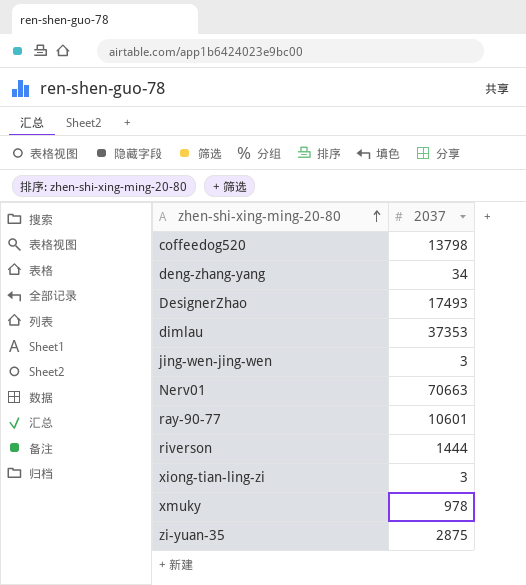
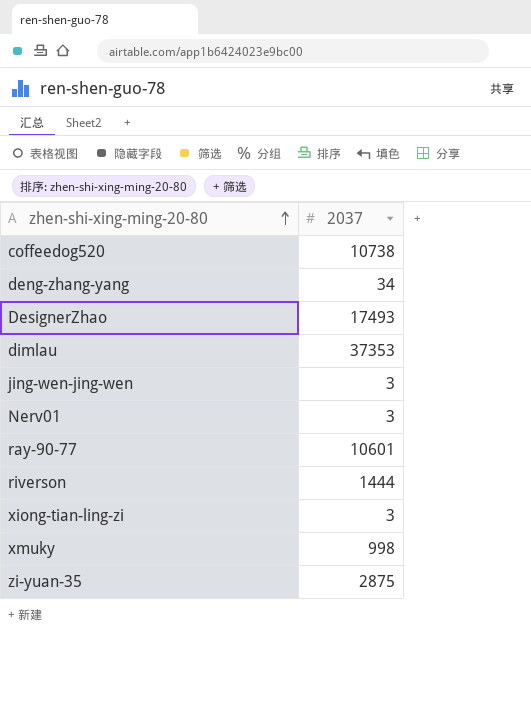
coffeedog520 | 2037: 13798 -> 10738
Nerv01 | 2037: 70663 -> 3
xmuky | 2037: 978 -> 998

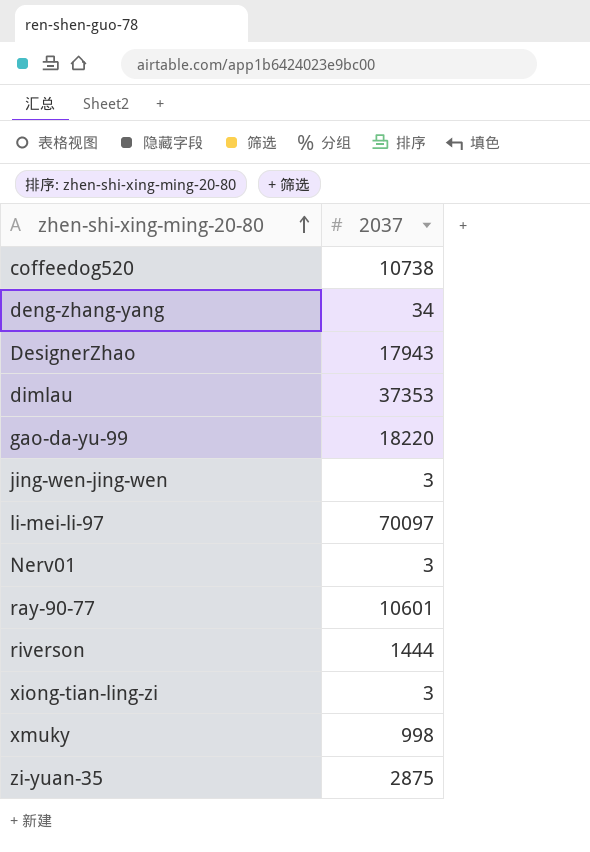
DesignerZhao | 2037: 17493 -> 17943
row gao-da-yu-99: none -> 18220
row li-mei-li-97: none -> 70097

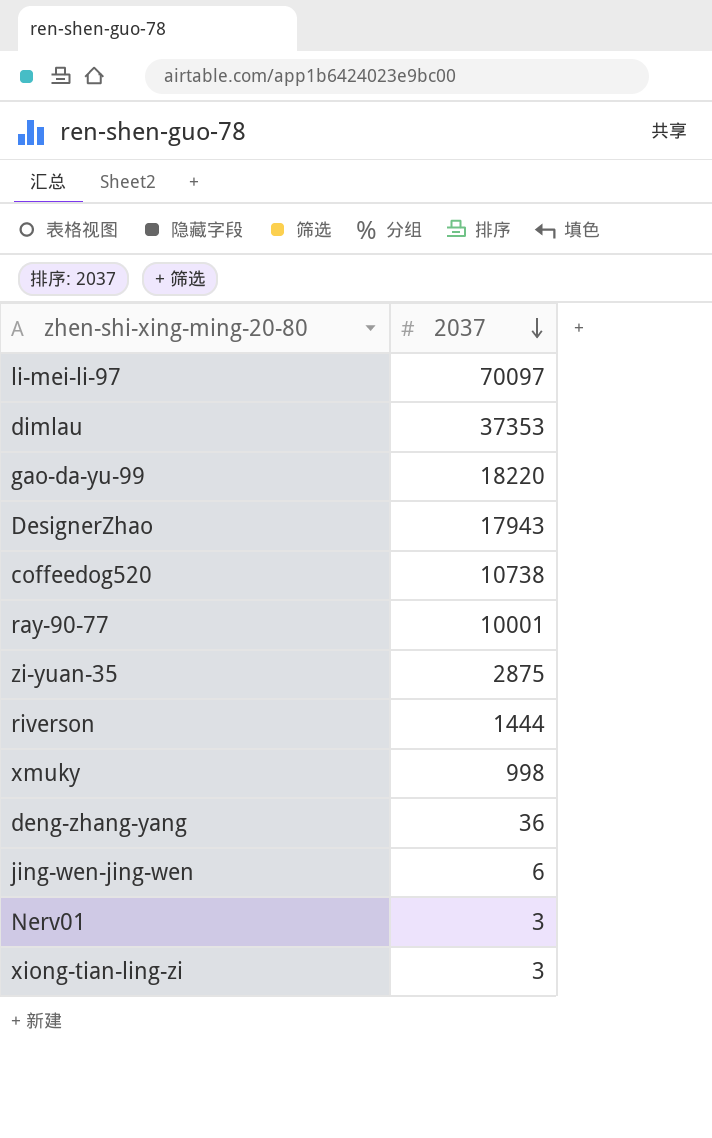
row order: zhen-shi-xing-ming-20-80 ascending -> 2037 descending
ray-90-77 | 2037: 10601 -> 10001
deng-zhang-yang | 2037: 34 -> 36
jing-wen-jing-wen | 2037: 3 -> 6

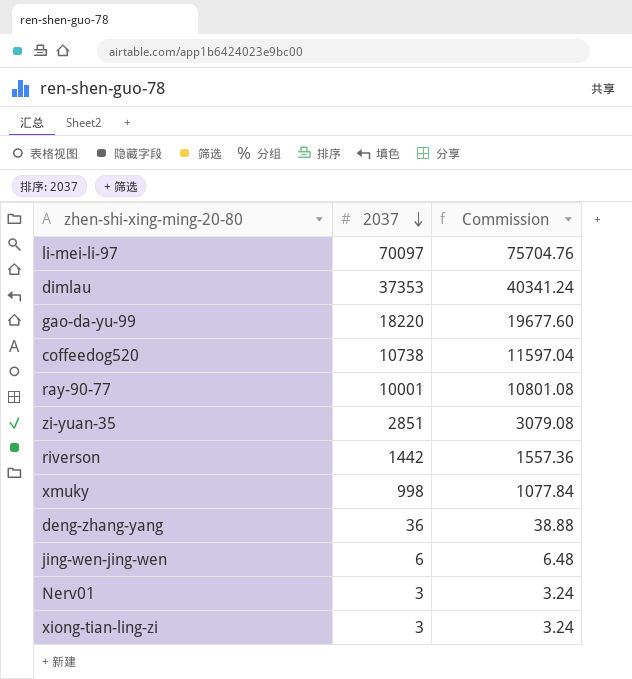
column Commission | formula: none -> [2037] * 1.08
row DesignerZhao: 17943 -> none
zi-yuan-35 | 2037: 2875 -> 2851
riverson | 2037: 1444 -> 1442

